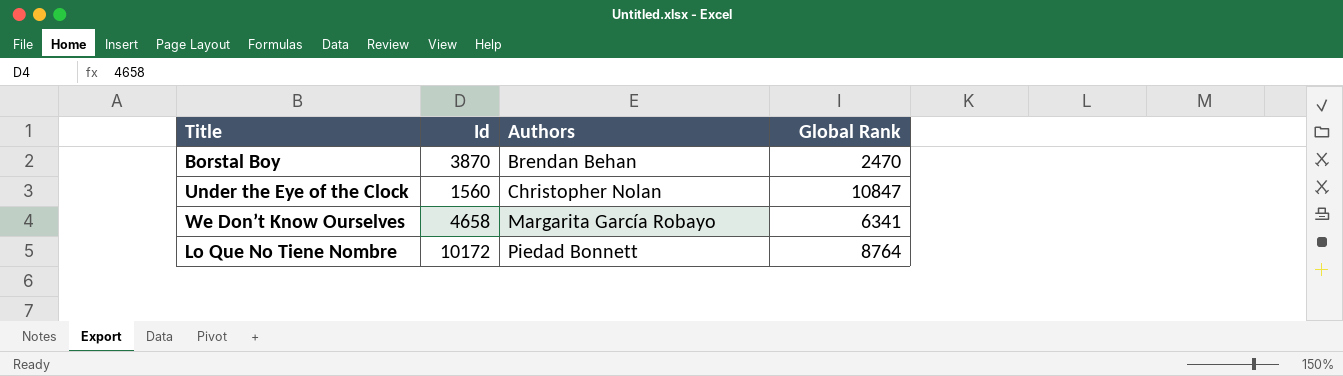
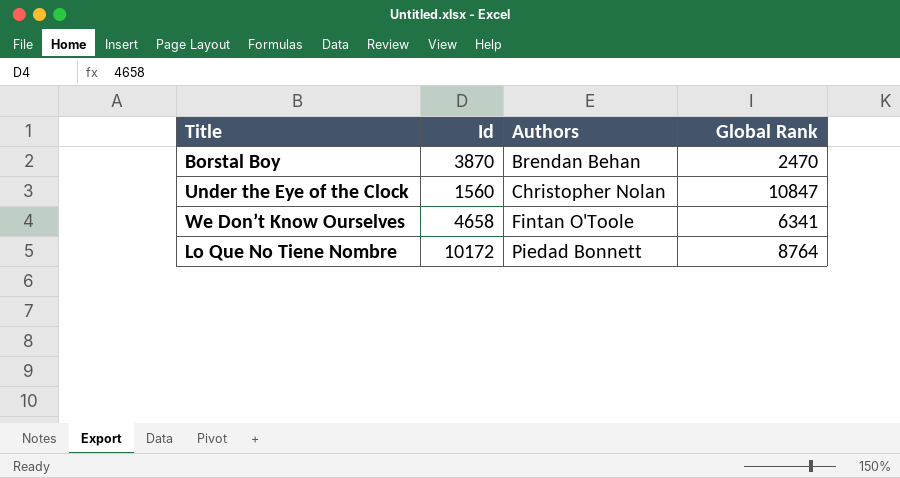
We Don’t Know Ourselves | Authors: Margarita García Robayo -> Fintan O'Toole

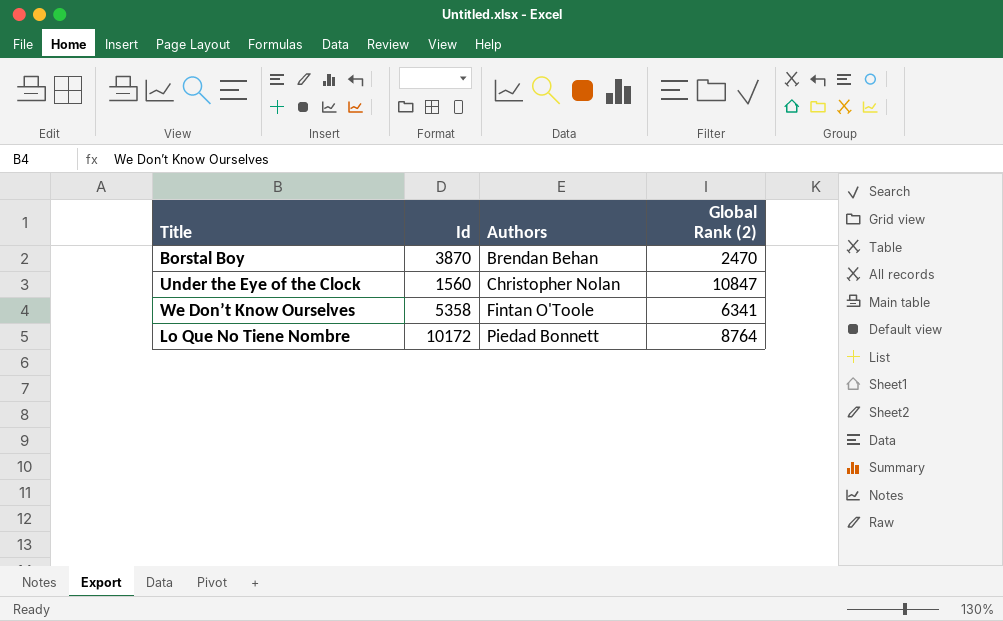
column name: Global Rank -> Global Rank (2)
We Don’t Know Ourselves | Id: 4658 -> 5358

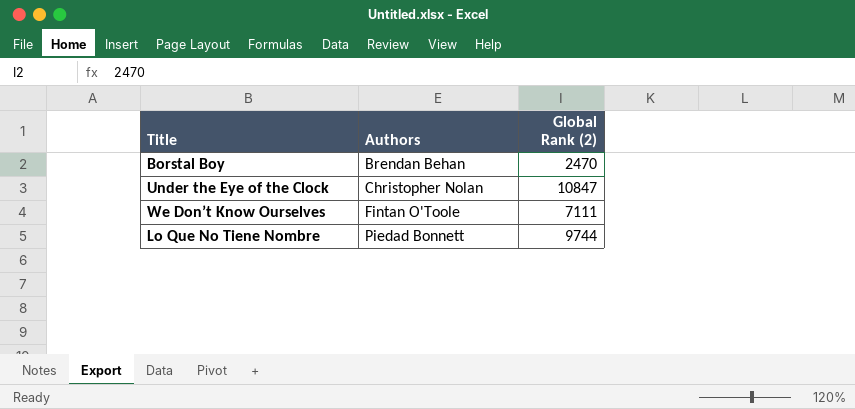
column Id | position: 2 -> none
We Don’t Know Ourselves | Global Rank (2): 6341 -> 7111
Lo Que No Tiene Nombre | Global Rank (2): 8764 -> 9744

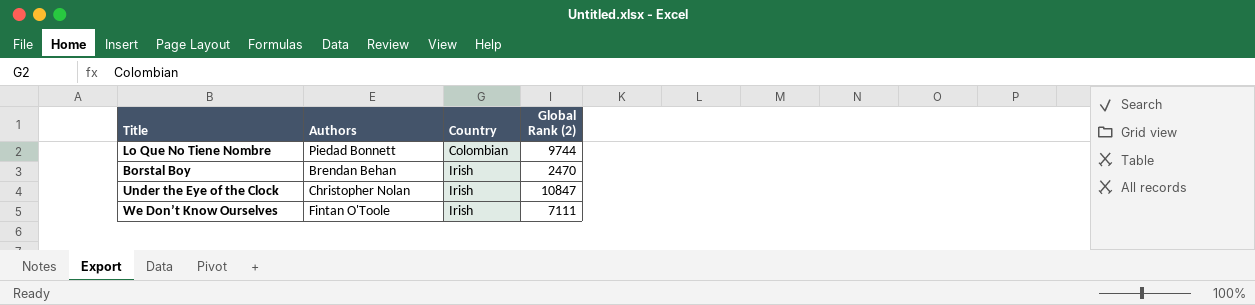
row order: Authors ascending -> Country ascending
column Country | position: none -> 3

